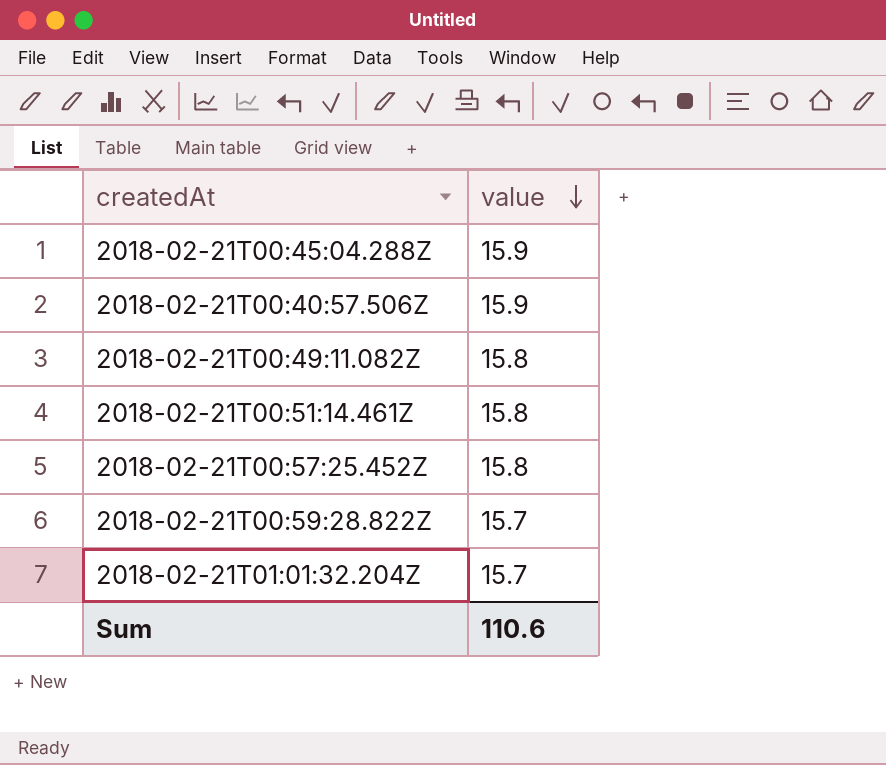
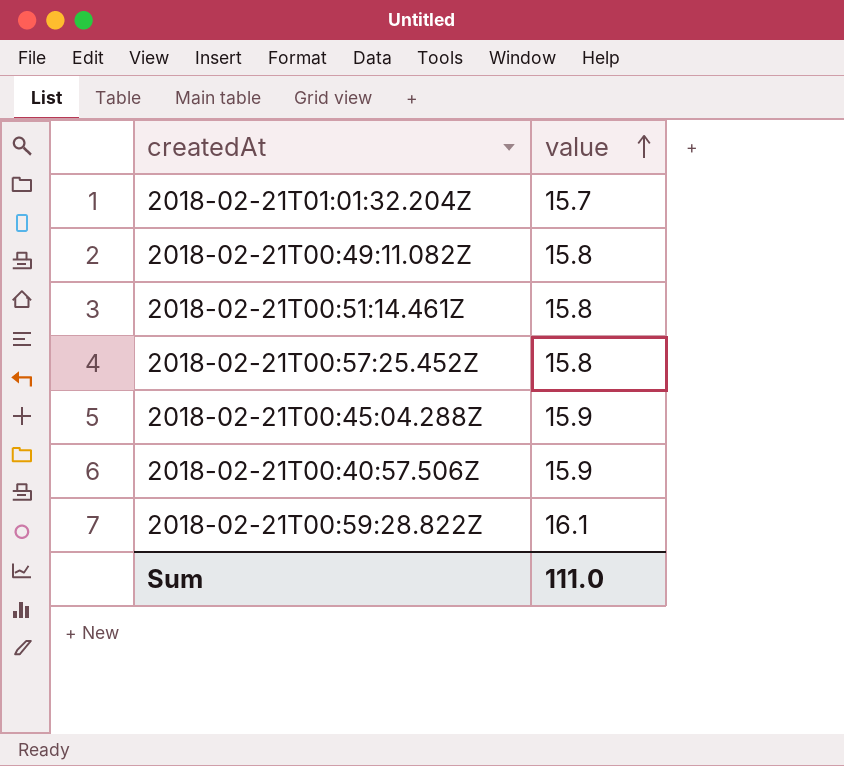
row order: value descending -> value ascending
2018-02-21T00:59:28.822Z | value: 15.7 -> 16.1
Sum | value: 110.6 -> 111.0

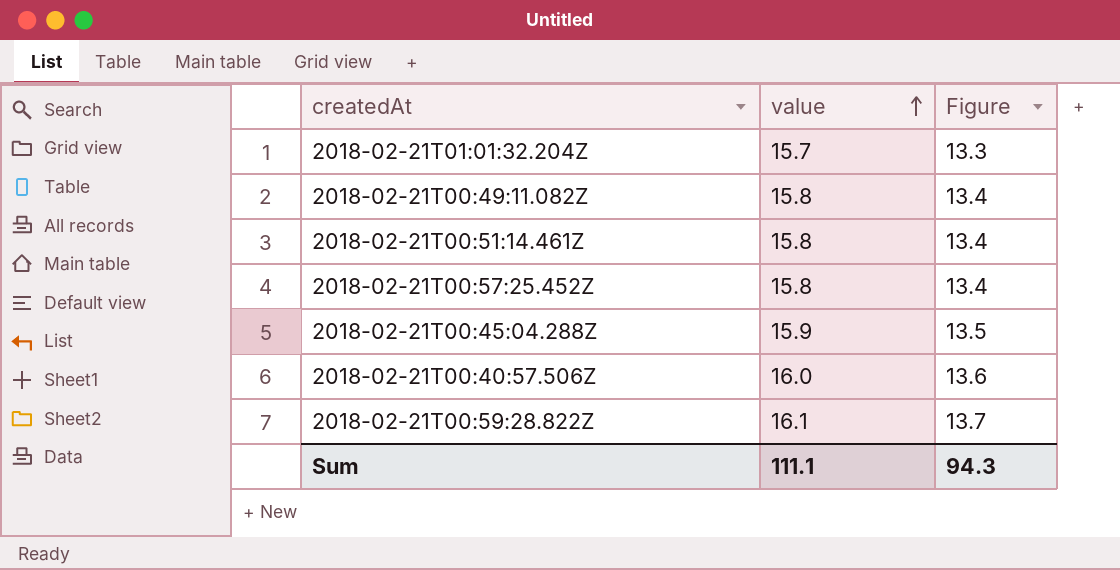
column Figure | formula: none -> [value] * 0.85
2018-02-21T00:40:57.506Z | value: 15.9 -> 16.0
Sum | value: 111.0 -> 111.1

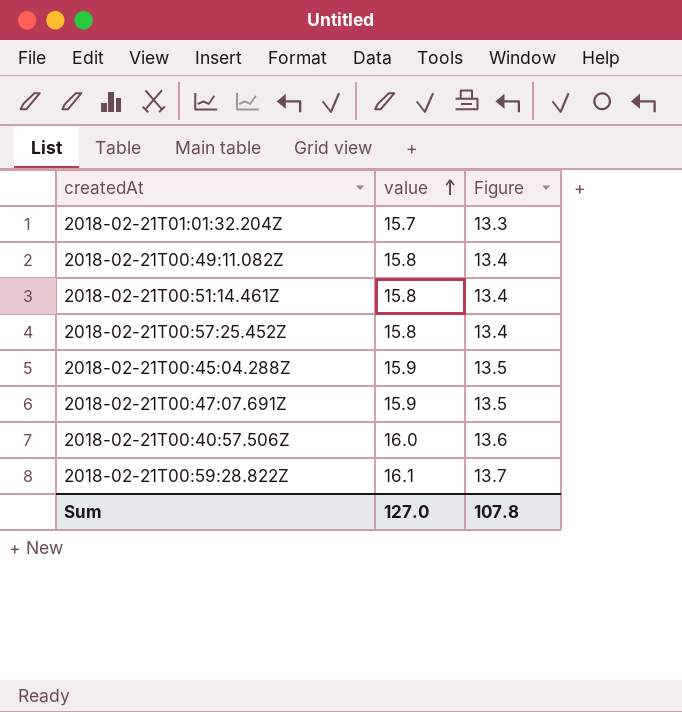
row 2018-02-21T00:47:07.691Z: none -> 15.9 | 13.5
Sum | value: 111.1 -> 127.0
Sum | Figure: 94.3 -> 107.8

